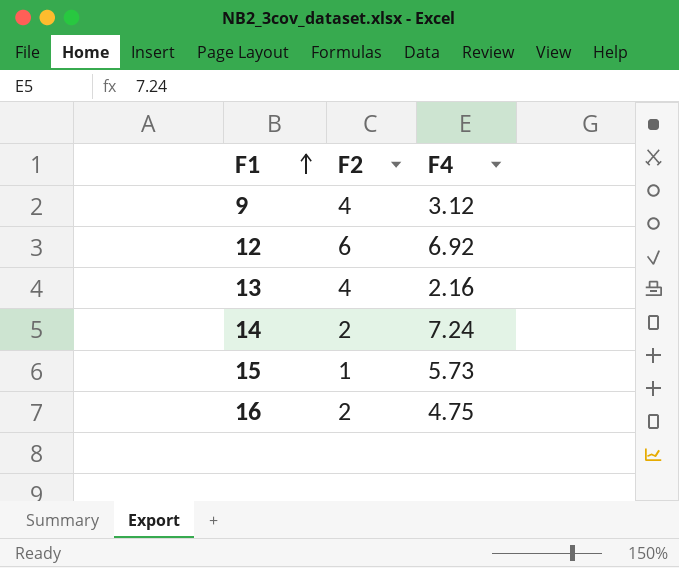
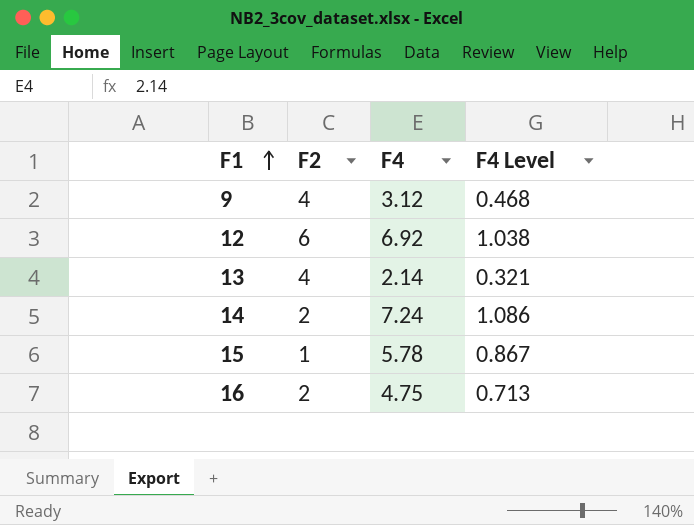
column F4 Level | formula: none -> [F4] * 0.15
13 | F4: 2.16 -> 2.14
15 | F4: 5.73 -> 5.78

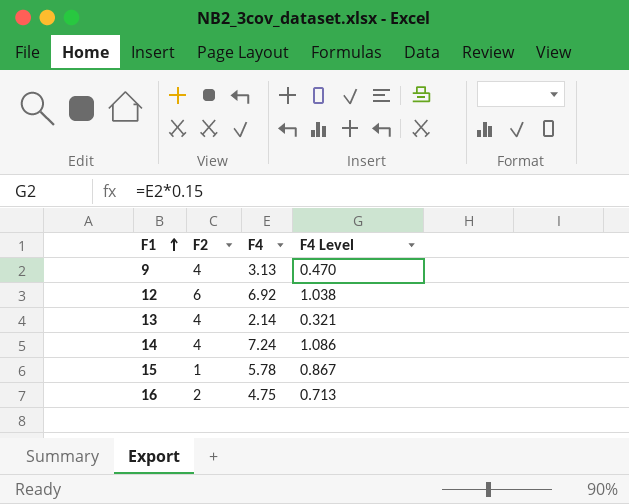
9 | F4: 3.12 -> 3.13
9 | F4 Level: 0.468 -> 0.470
14 | F2: 2 -> 4

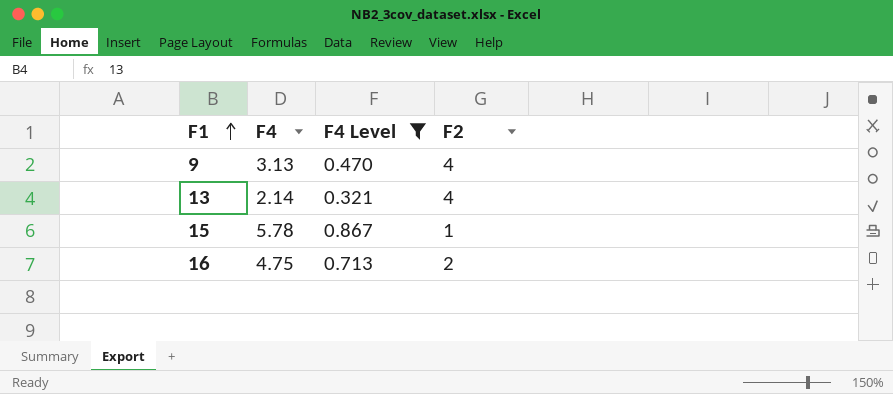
filter: none -> F4 Level <= 0.867
column F2 | position: 2 -> 4

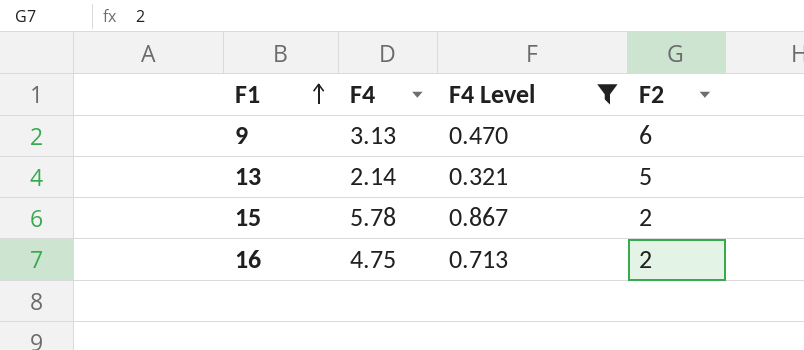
9 | F2: 4 -> 6
13 | F2: 4 -> 5
15 | F2: 1 -> 2

